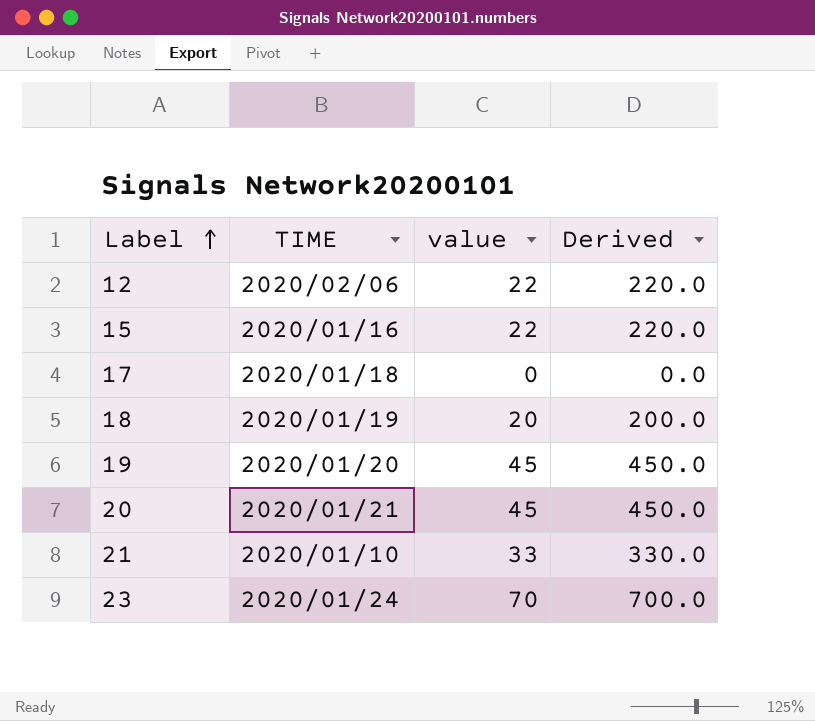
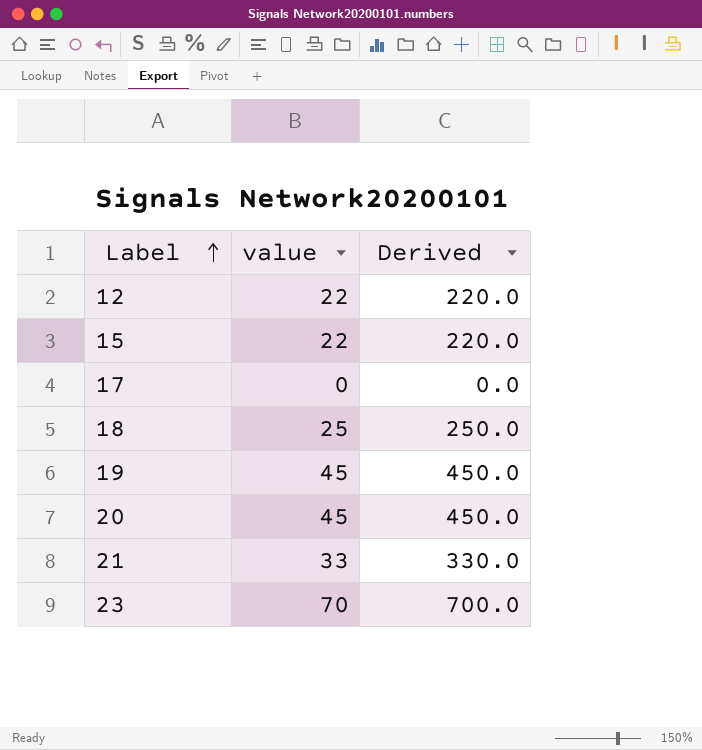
column TIME | position: 2 -> none
18 | value: 20 -> 25
18 | Derived: 200.0 -> 250.0

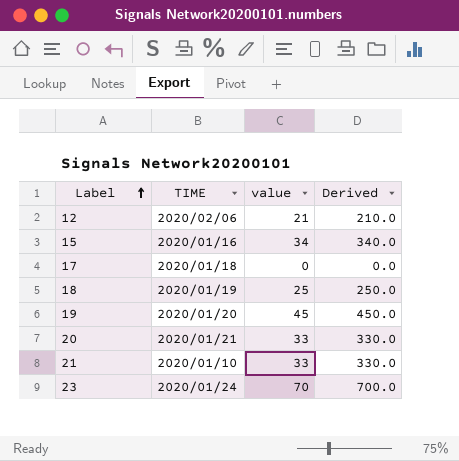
column TIME | position: none -> 2
12 | value: 22 -> 21
12 | Derived: 220.0 -> 210.0
15 | value: 22 -> 34
15 | Derived: 220.0 -> 340.0
20 | value: 45 -> 33
20 | Derived: 450.0 -> 330.0

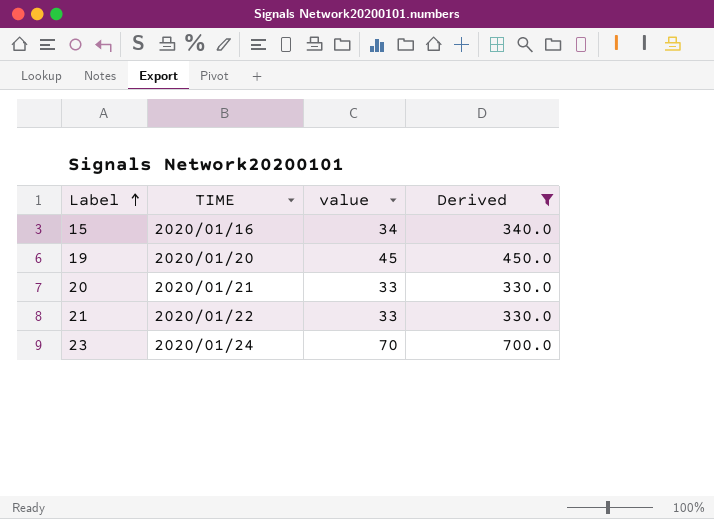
filter: none -> Derived >= 330.0
21 | TIME: 2020/01/10 -> 2020/01/22

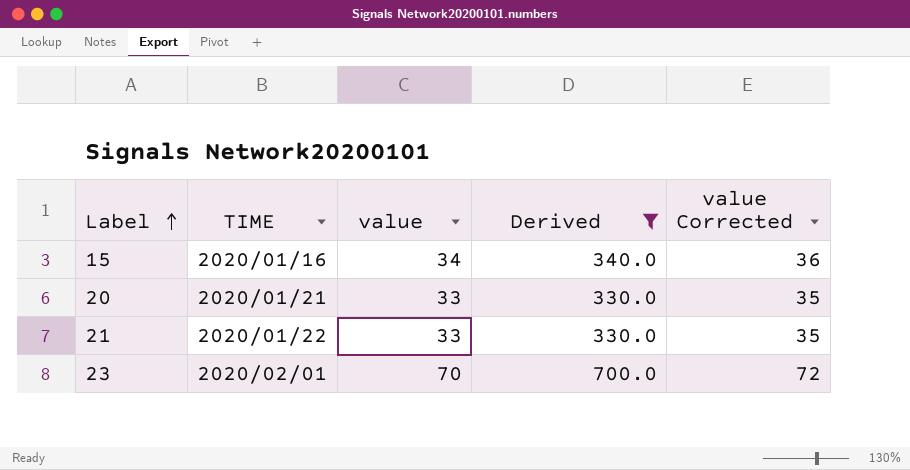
column value Corrected | formula: none -> [value] + 2
row 19: 2020/01/20 | 45 | 450.0 -> none
23 | TIME: 2020/01/24 -> 2020/02/01

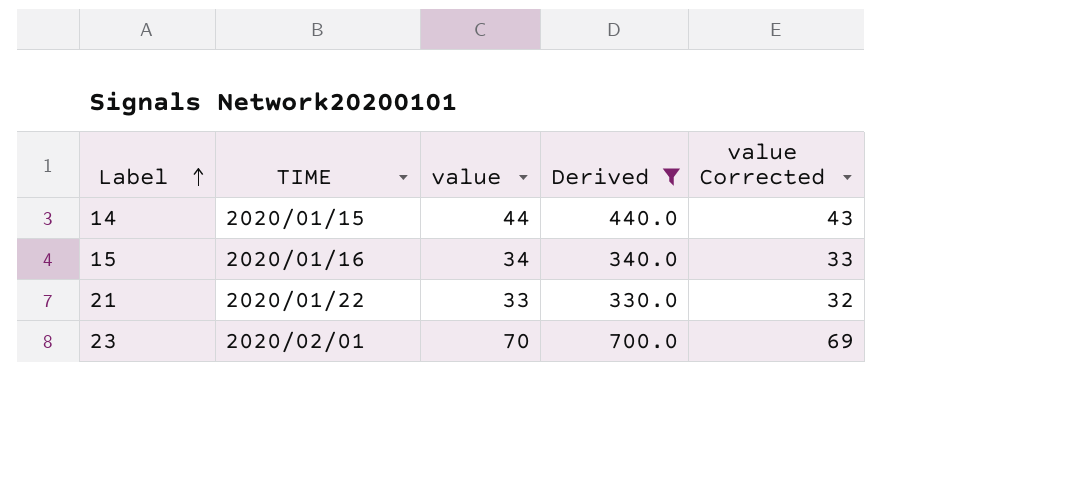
column value Corrected | formula: [value] + 2 -> [value] - 1
row 20: 2020/01/21 | 33 | 330.0 | 35 -> none
row 14: none -> 2020/01/15 | 44 | 440.0 | 43

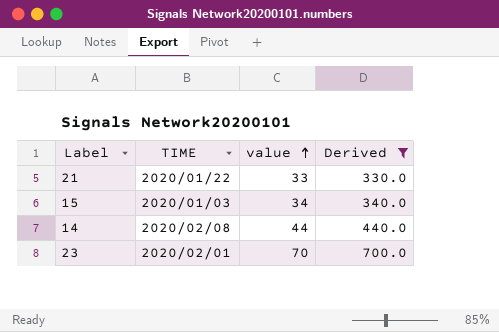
row order: Label ascending -> value ascending
column value Corrected | formula: [value] - 1 -> none
15 | TIME: 2020/01/16 -> 2020/01/03
14 | TIME: 2020/01/15 -> 2020/02/08

